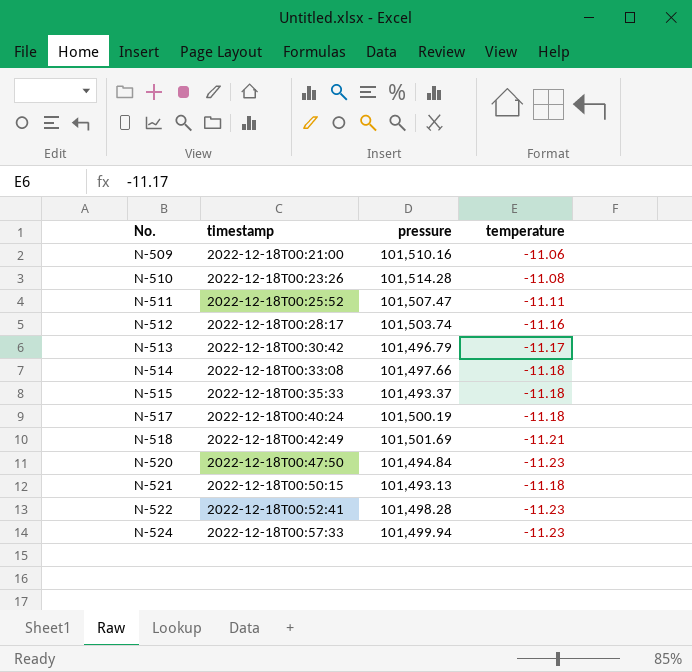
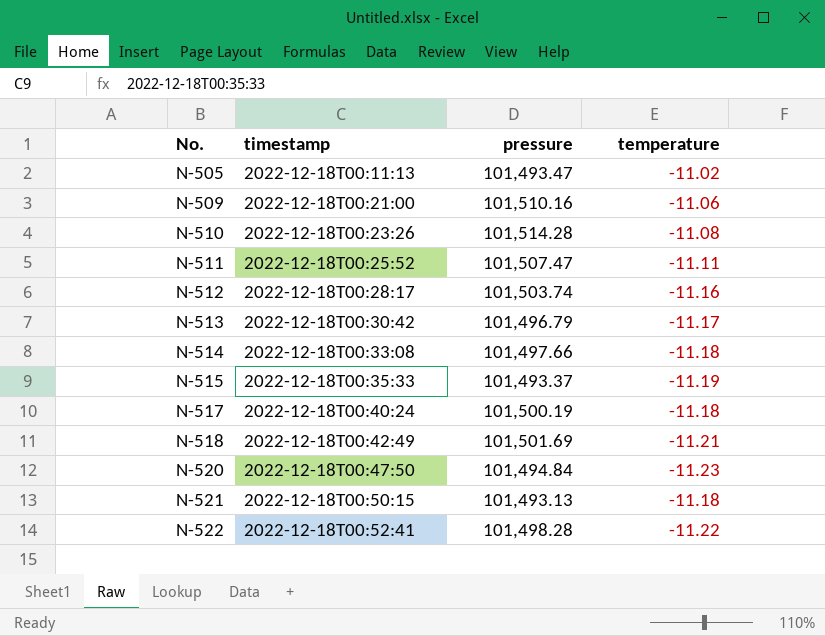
row N-524: 2022-12-18T00:57:33 | 101,499.94 | -11.23 -> none
row N-505: none -> 2022-12-18T00:11:13 | 101,493.47 | -11.02
N-515 | temperature: -11.18 -> -11.19
N-522 | temperature: -11.23 -> -11.22

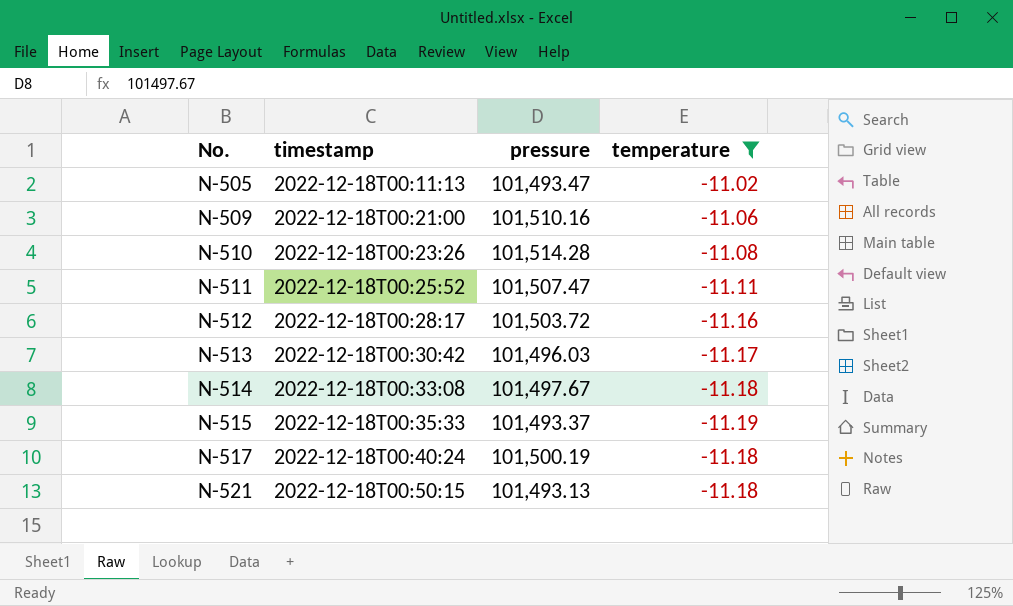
filter: none -> temperature >= -11.19
N-512 | pressure: 101,503.74 -> 101,503.72
N-513 | pressure: 101,496.79 -> 101,496.03
N-514 | pressure: 101,497.66 -> 101,497.67

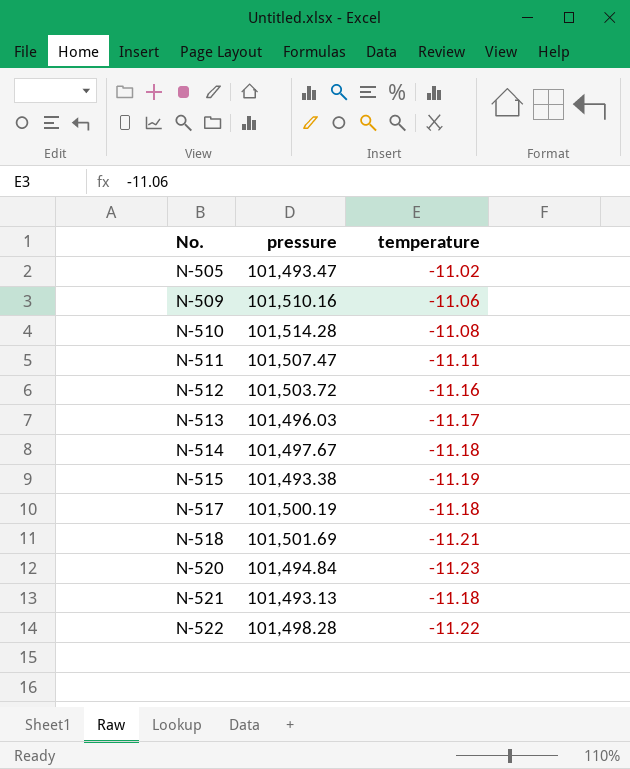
filter: temperature >= -11.19 -> none
column timestamp | position: 2 -> none
N-515 | pressure: 101,493.37 -> 101,493.38

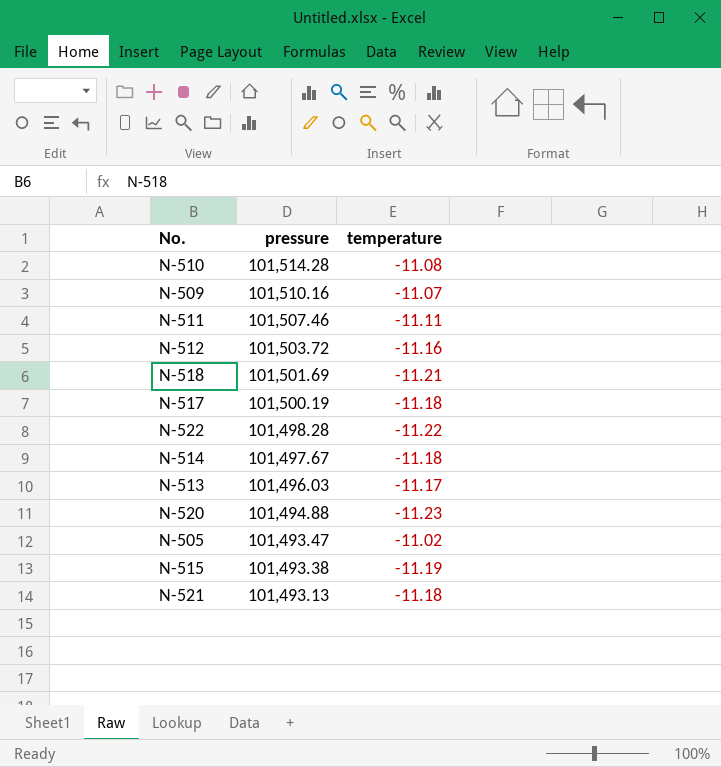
row order: No. ascending -> pressure descending
N-509 | temperature: -11.06 -> -11.07
N-511 | pressure: 101,507.47 -> 101,507.46
N-520 | pressure: 101,494.84 -> 101,494.88

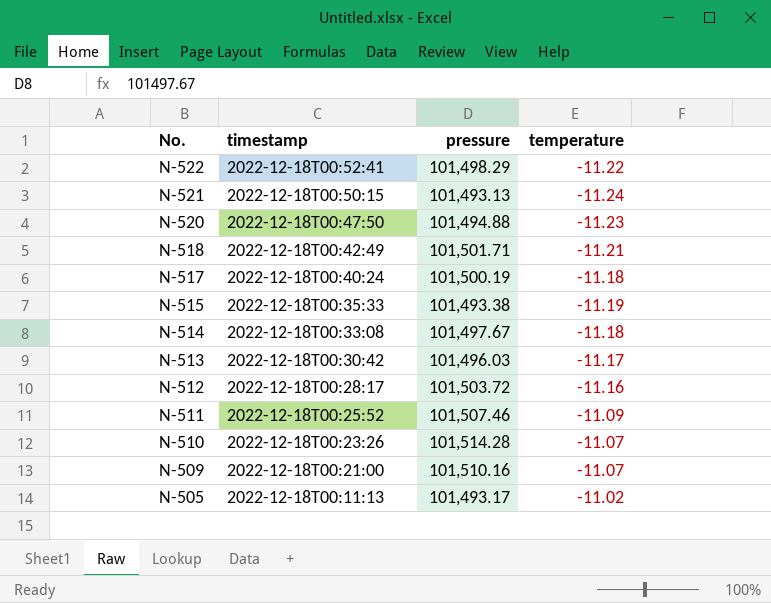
row order: pressure descending -> No. descending
column timestamp | position: none -> 2
N-522 | pressure: 101,498.28 -> 101,498.29
N-521 | temperature: -11.18 -> -11.24
N-518 | pressure: 101,501.69 -> 101,501.71
N-511 | temperature: -11.11 -> -11.09
N-510 | temperature: -11.08 -> -11.07
N-505 | pressure: 101,493.47 -> 101,493.17

